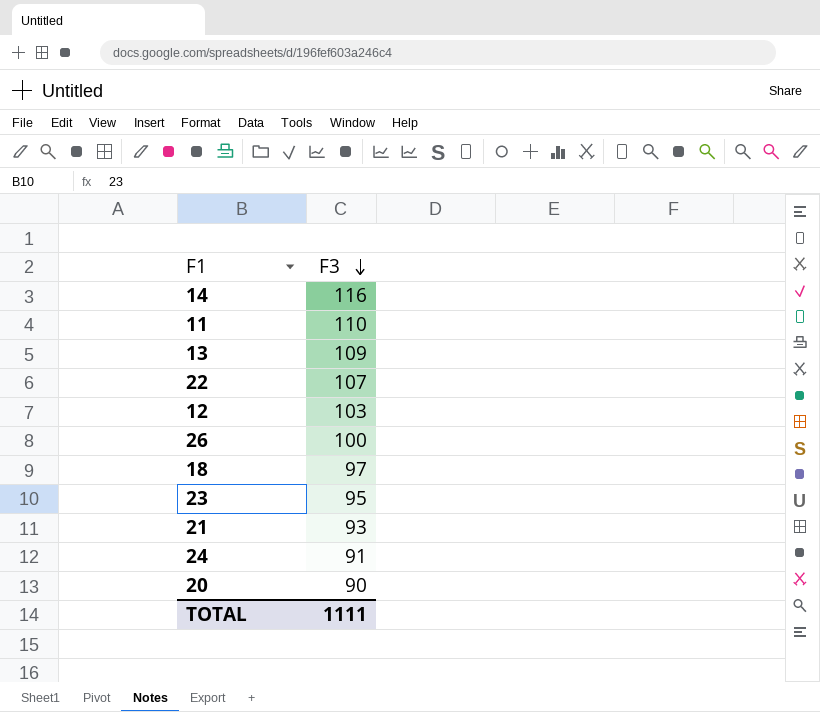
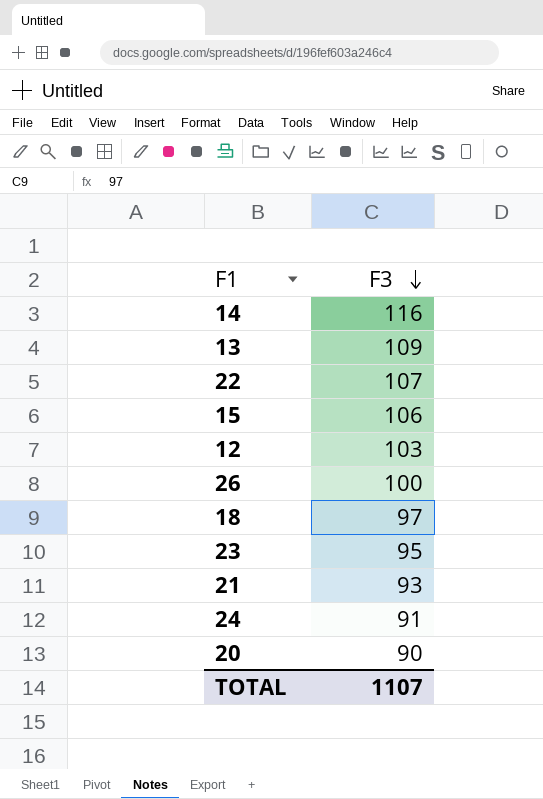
row 11: 110 -> none
row 15: none -> 106
TOTAL | F3: 1111 -> 1107

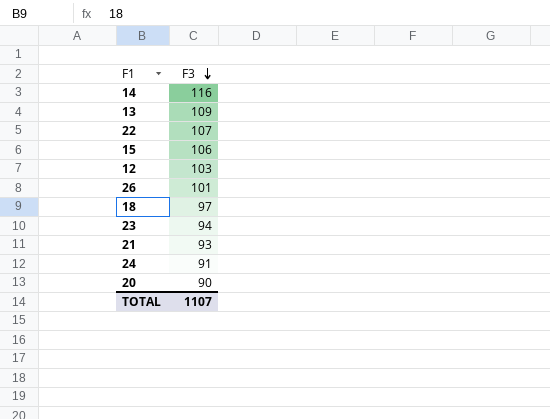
26 | F3: 100 -> 101
23 | F3: 95 -> 94

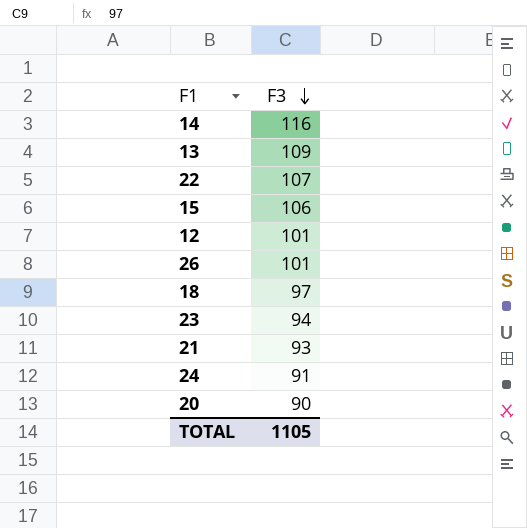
12 | F3: 103 -> 101
TOTAL | F3: 1107 -> 1105

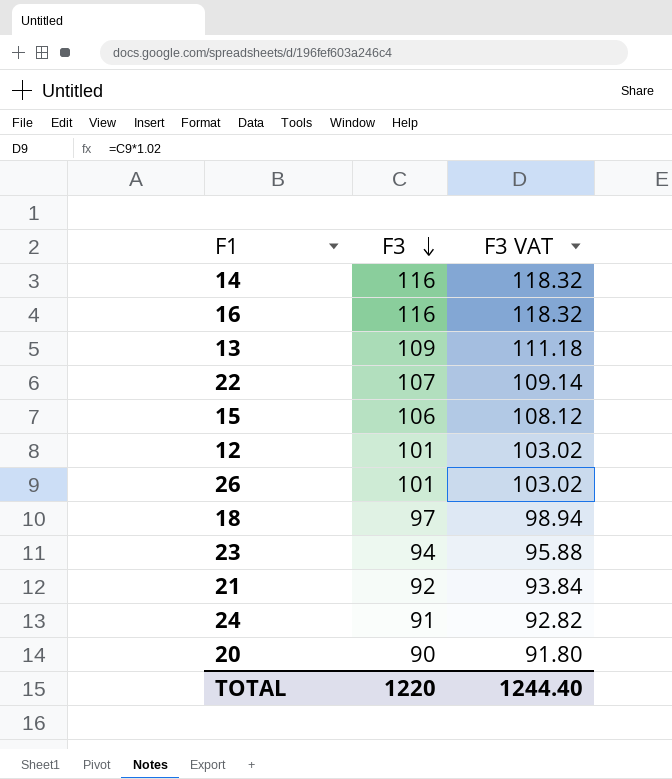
column F3 VAT | formula: none -> [F3] * 1.02
row 16: none -> 116 | 118.32
21 | F3: 93 -> 92
TOTAL | F3: 1105 -> 1220

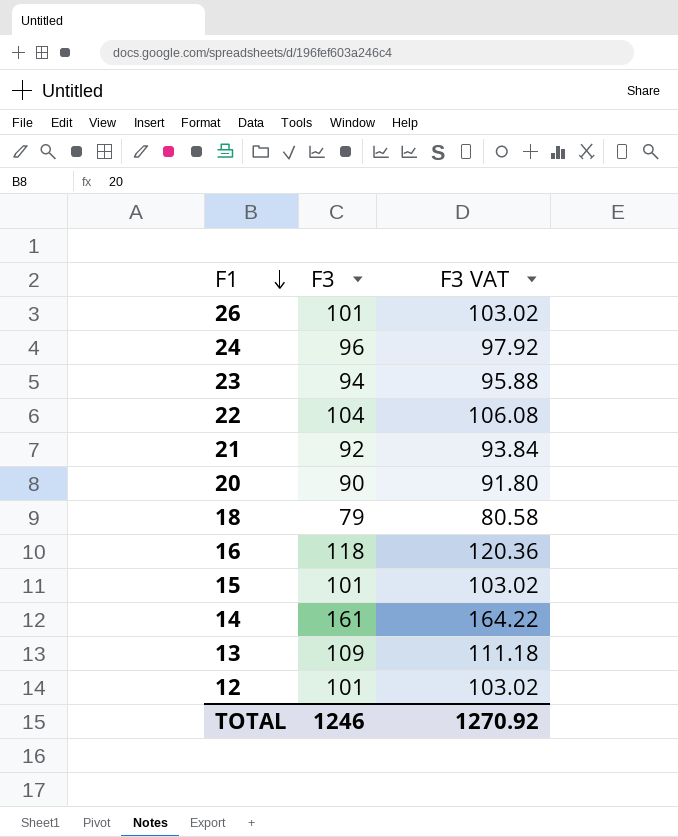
row order: F3 descending -> F1 descending
24 | F3: 91 -> 96
24 | F3 VAT: 92.82 -> 97.92
22 | F3: 107 -> 104
22 | F3 VAT: 109.14 -> 106.08
18 | F3: 97 -> 79
18 | F3 VAT: 98.94 -> 80.58
16 | F3: 116 -> 118
16 | F3 VAT: 118.32 -> 120.36
15 | F3: 106 -> 101
15 | F3 VAT: 108.12 -> 103.02
14 | F3: 116 -> 161
14 | F3 VAT: 118.32 -> 164.22
TOTAL | F3: 1220 -> 1246
TOTAL | F3 VAT: 1244.40 -> 1270.92

